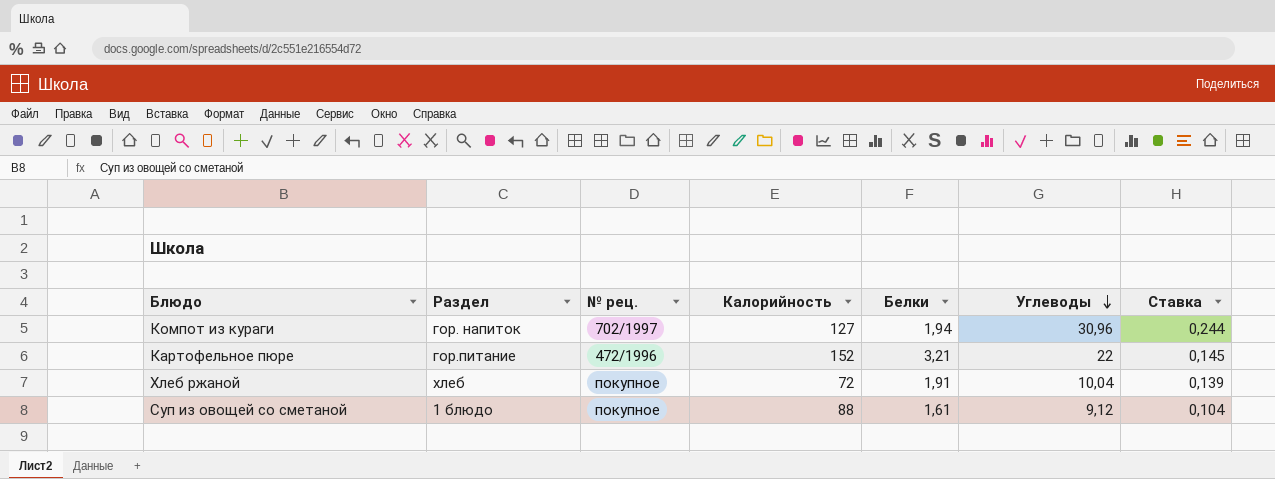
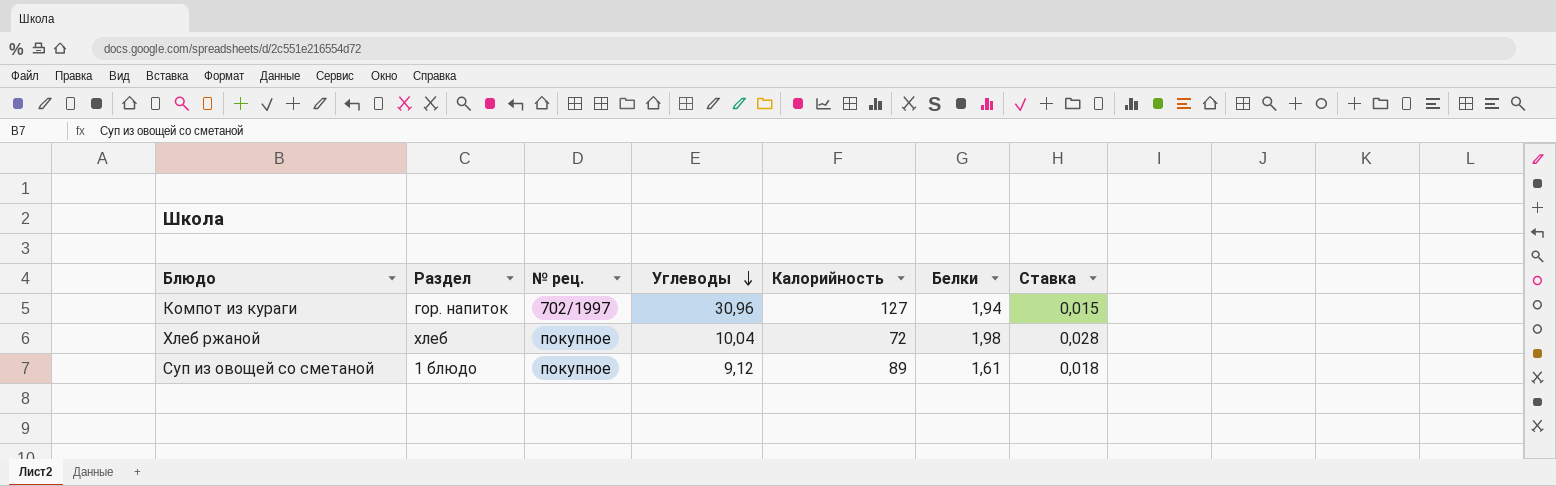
column Углеводы | position: 6 -> 4
column Ставка | formula: [Углеводы] / [Калорийность] -> [Белки] / [Калорийность]
row Картофельное пюре: гор.питание | 472/1996 | 152 | 3,21 | 22 | 0,145 -> none
Хлеб ржаной | Белки: 1,91 -> 1,98
Суп из овощей со сметаной | Калорийность: 88 -> 89

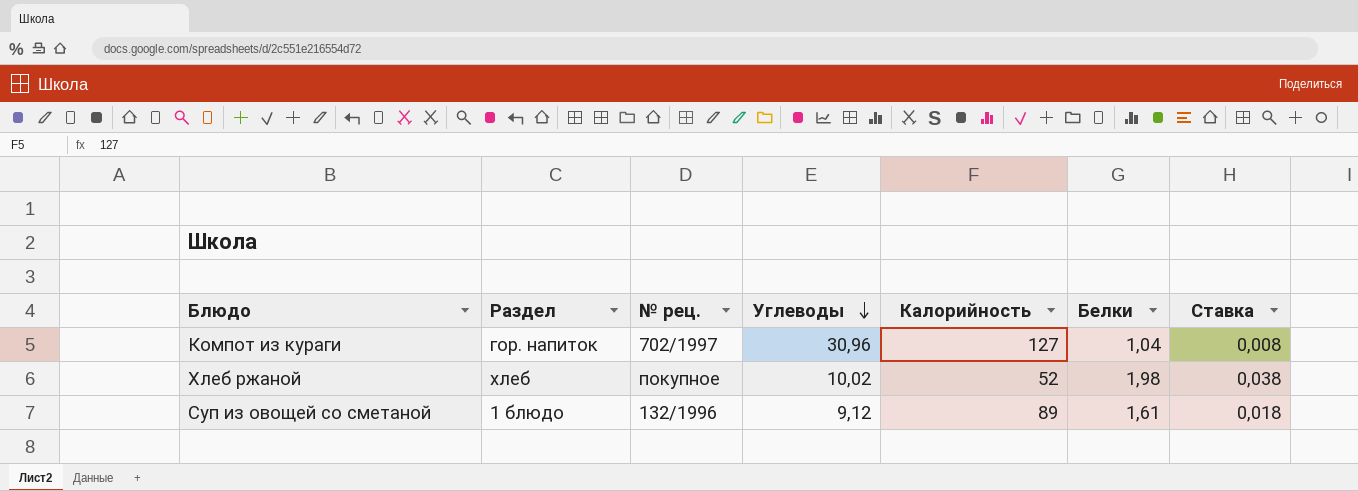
Компот из кураги | Белки: 1,94 -> 1,04
Компот из кураги | Ставка: 0,015 -> 0,008
Хлеб ржаной | Углеводы: 10,04 -> 10,02
Хлеб ржаной | Калорийность: 72 -> 52
Хлеб ржаной | Ставка: 0,028 -> 0,038
Суп из овощей со сметаной | № рец.: покупное -> 132/1996

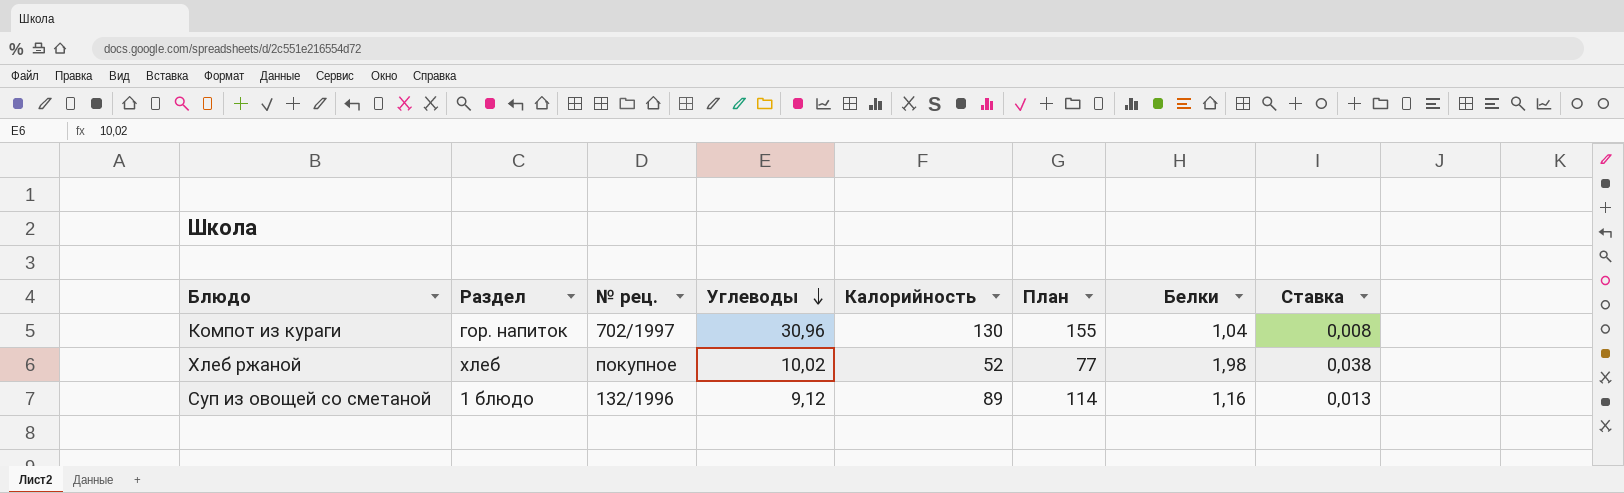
column План | formula: none -> [Калорийность] + 25
Компот из кураги | Калорийность: 127 -> 130
Суп из овощей со сметаной | Белки: 1,61 -> 1,16
Суп из овощей со сметаной | Ставка: 0,018 -> 0,013

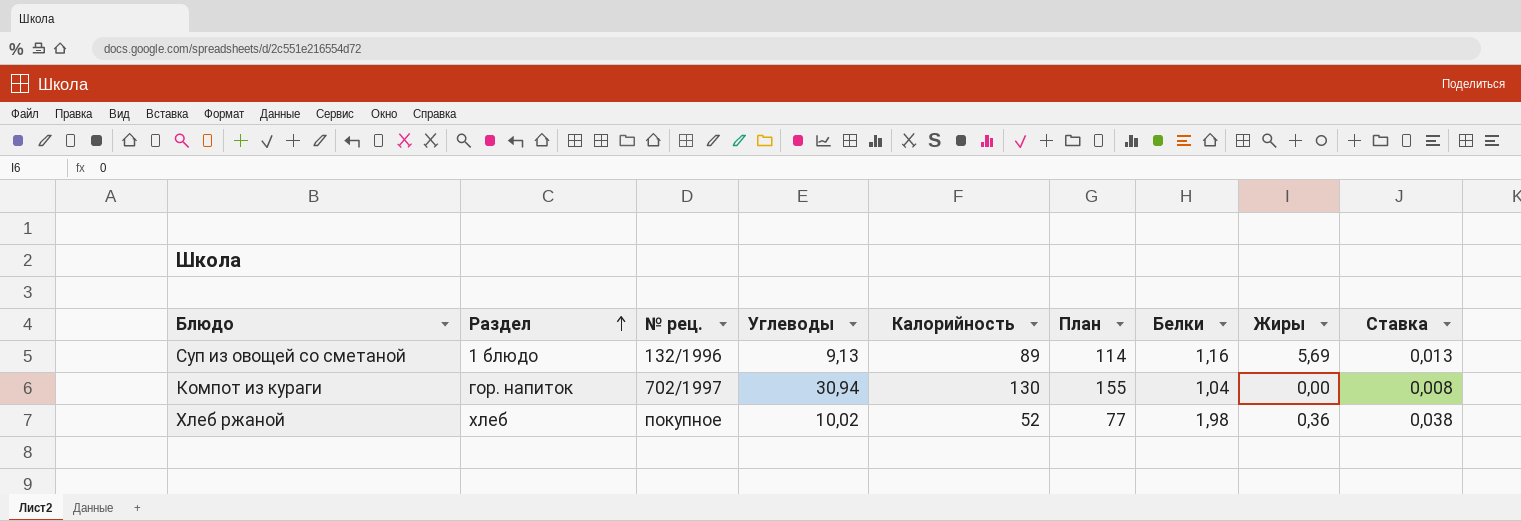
row order: Углеводы descending -> Раздел ascending
column Жиры | position: none -> 8
Суп из овощей со сметаной | Углеводы: 9,12 -> 9,13
Компот из кураги | Углеводы: 30,96 -> 30,94

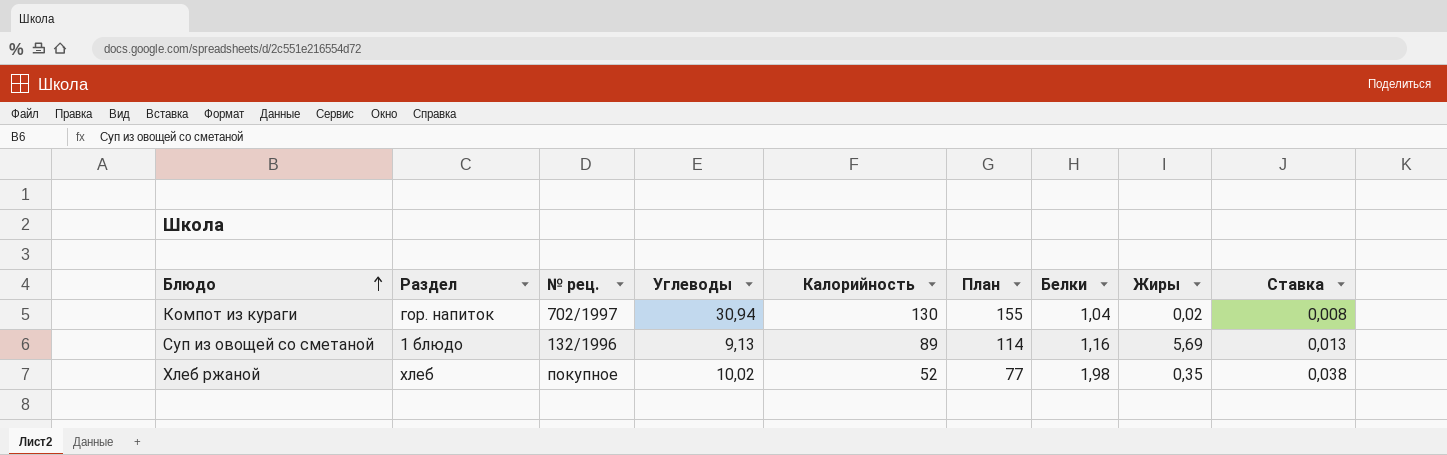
row order: Раздел ascending -> Блюдо ascending
Компот из кураги | Жиры: 0,00 -> 0,02
Хлеб ржаной | Жиры: 0,36 -> 0,35

